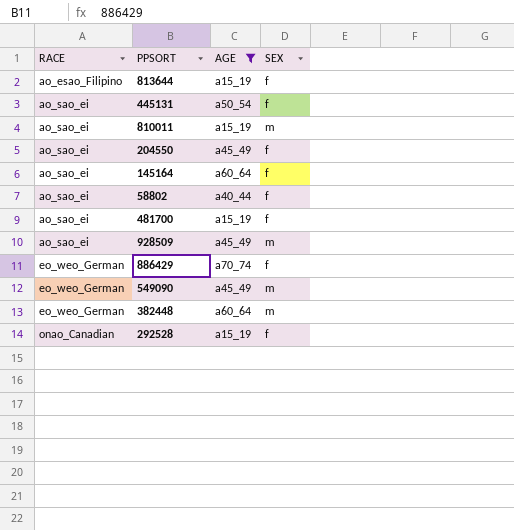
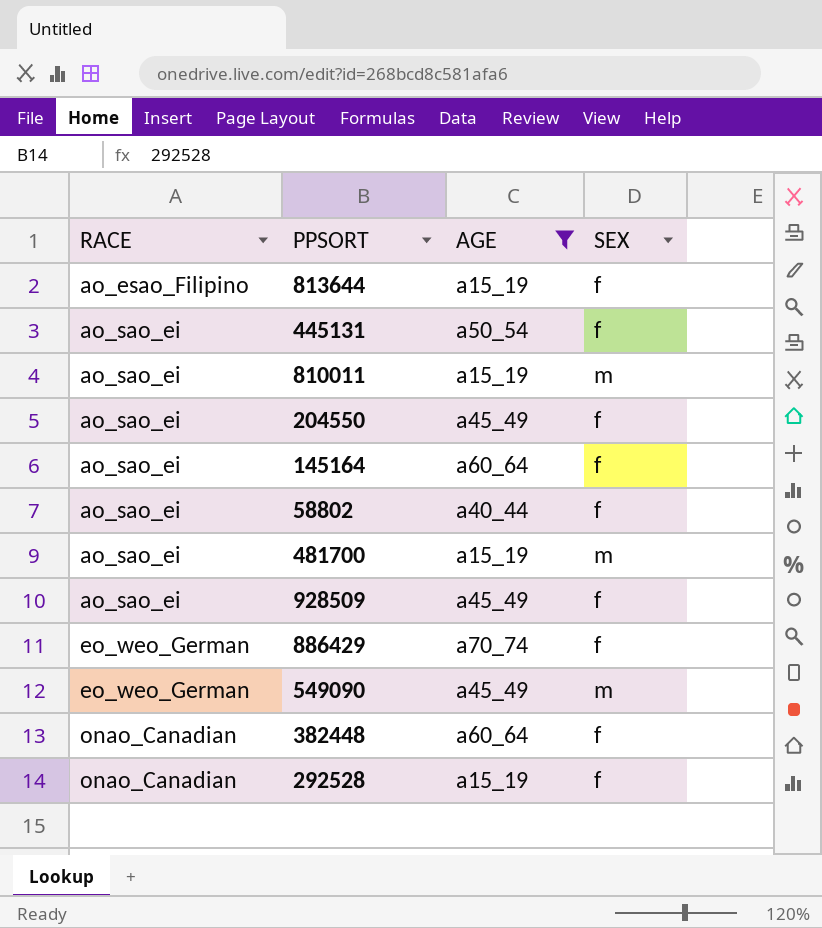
481700 | SEX: f -> m
928509 | SEX: m -> f
382448 | RACE: eo_weo_German -> onao_Canadian
382448 | SEX: m -> f

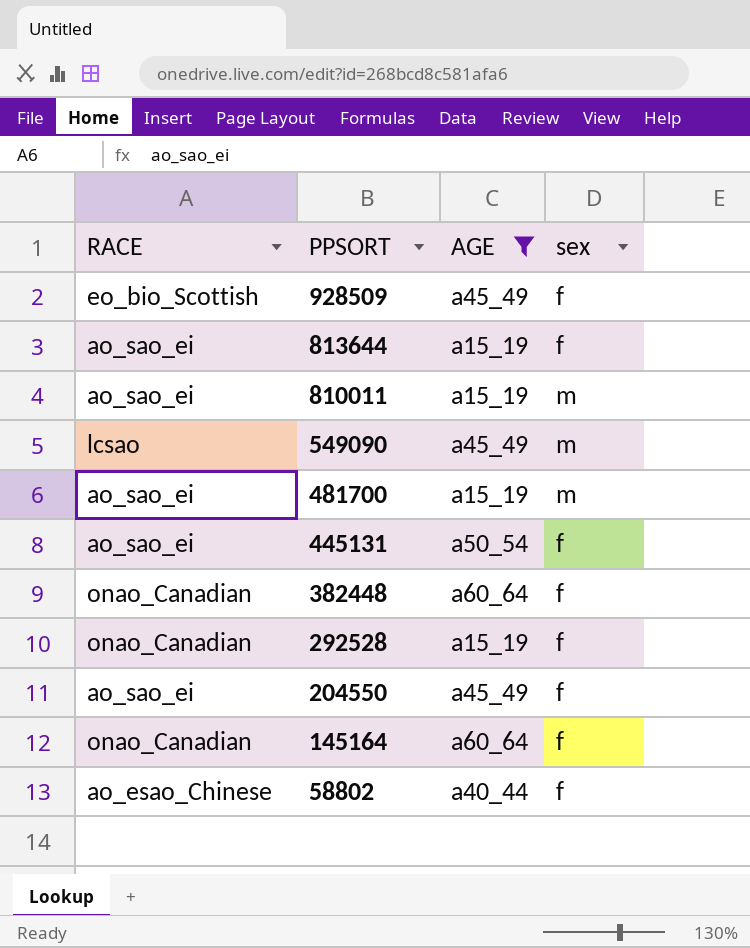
row order: RACE ascending -> PPSORT descending
column name: SEX -> sex
row 886429: eo_weo_German | a70_74 | f -> none
928509 | RACE: ao_sao_ei -> eo_bio_Scottish
813644 | RACE: ao_esao_Filipino -> ao_sao_ei
549090 | RACE: eo_weo_German -> lcsao
145164 | RACE: ao_sao_ei -> onao_Canadian
58802 | RACE: ao_sao_ei -> ao_esao_Chinese

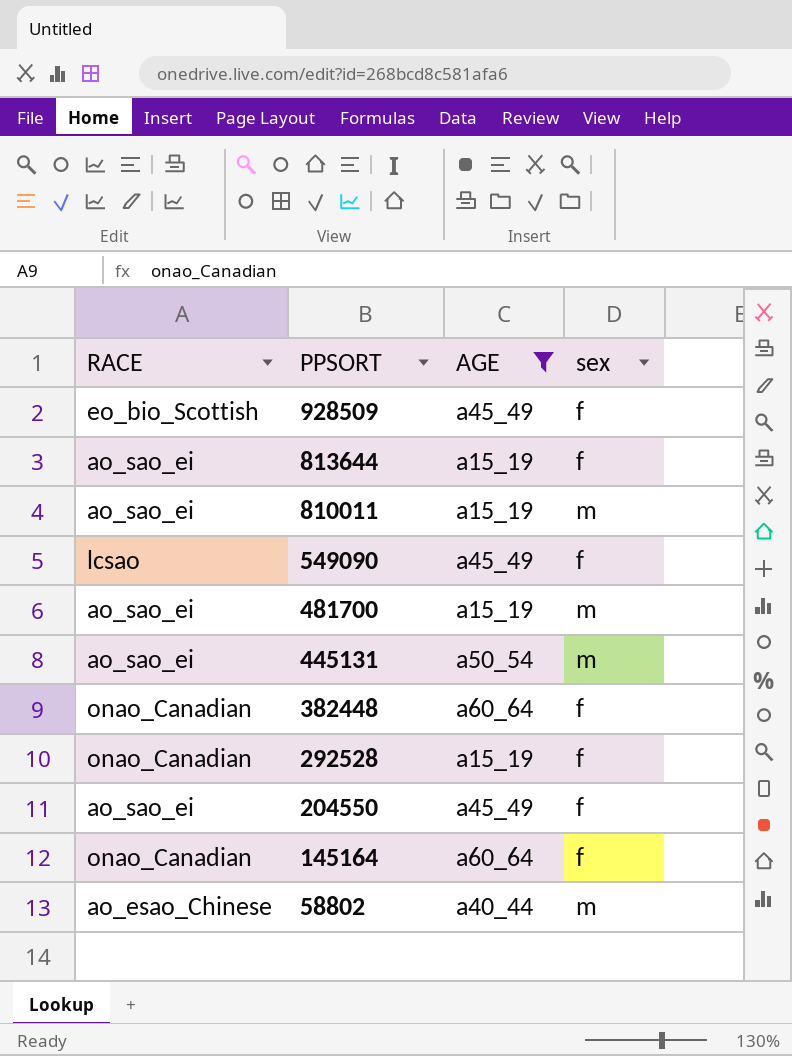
549090 | sex: m -> f
445131 | sex: f -> m
58802 | sex: f -> m

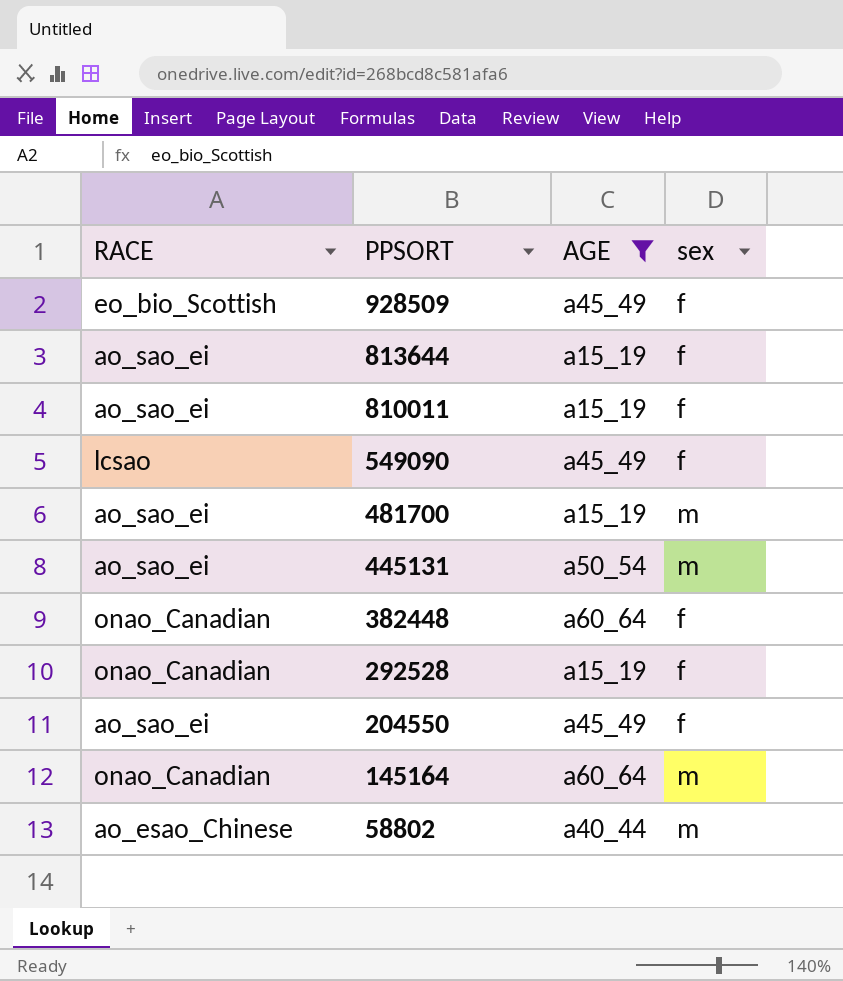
810011 | sex: m -> f
145164 | sex: f -> m

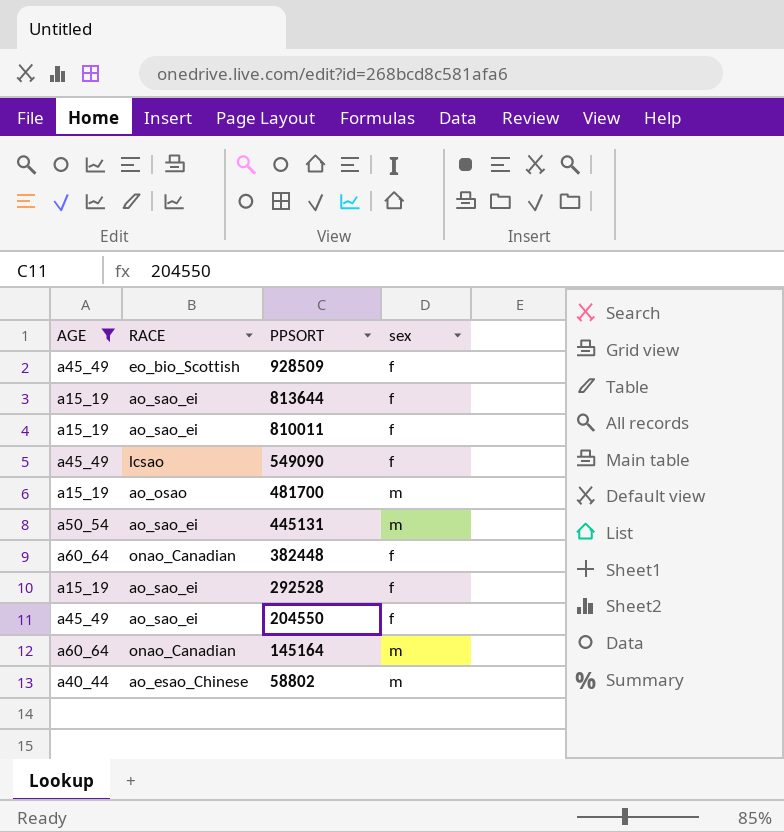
column AGE | position: 3 -> 1
481700 | RACE: ao_sao_ei -> ao_osao
292528 | RACE: onao_Canadian -> ao_sao_ei

